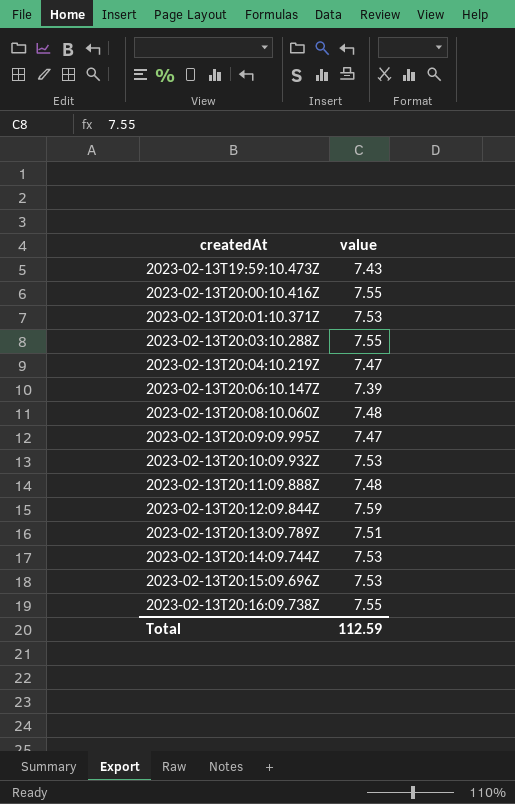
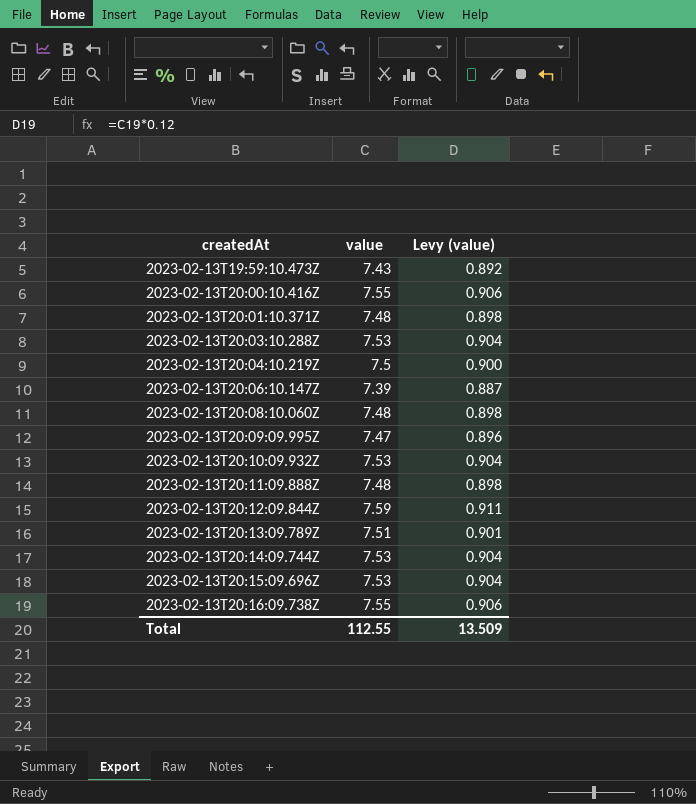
column Levy (value) | formula: none -> [value] * 0.12
2023-02-13T20:01:10.371Z | value: 7.53 -> 7.48
2023-02-13T20:03:10.288Z | value: 7.55 -> 7.53
2023-02-13T20:04:10.219Z | value: 7.47 -> 7.5
Total | value: 112.59 -> 112.55

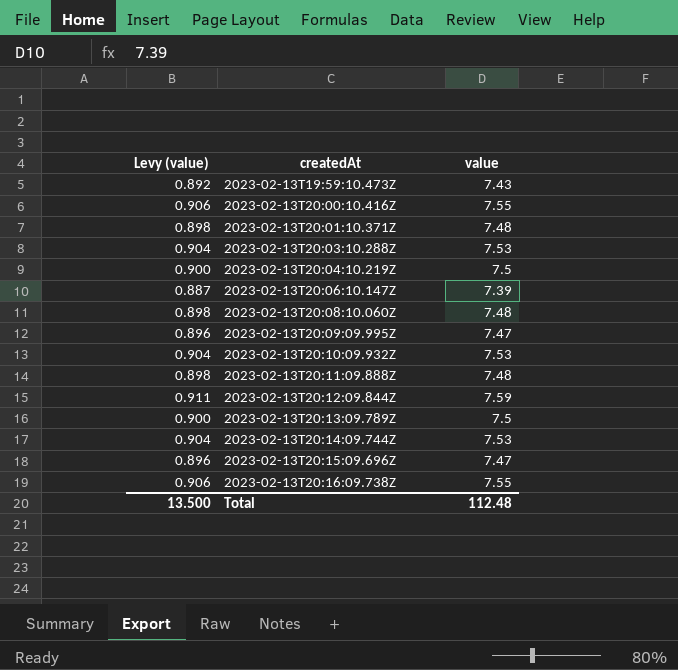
column Levy (value) | position: 3 -> 1
2023-02-13T20:13:09.789Z | Levy (value): 0.901 -> 0.900
2023-02-13T20:13:09.789Z | value: 7.51 -> 7.5
2023-02-13T20:15:09.696Z | Levy (value): 0.904 -> 0.896
2023-02-13T20:15:09.696Z | value: 7.53 -> 7.47
Total | Levy (value): 13.509 -> 13.500
Total | value: 112.55 -> 112.48

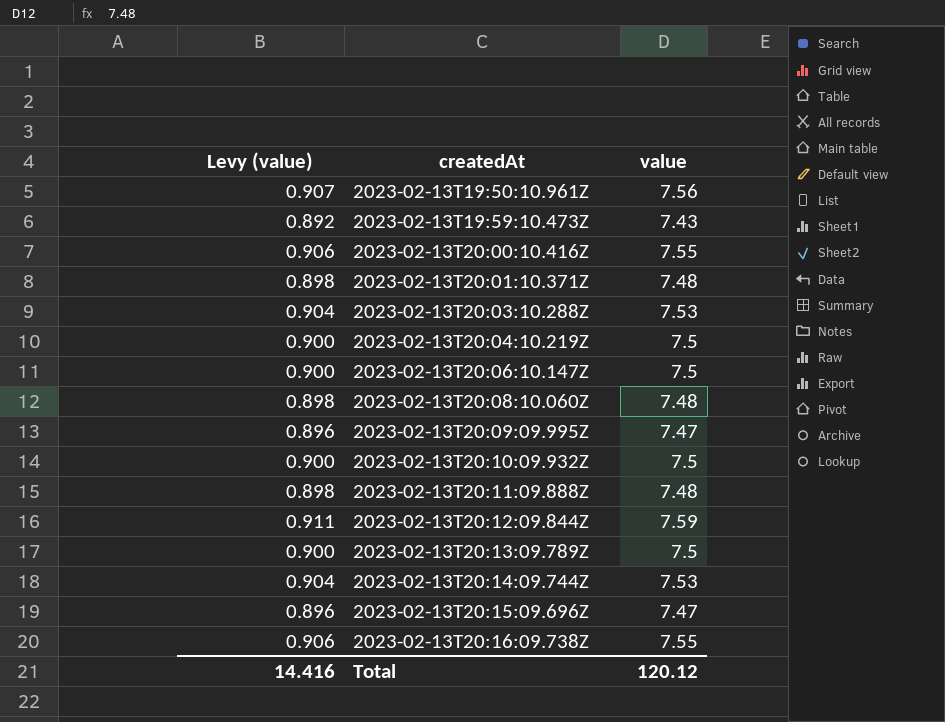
row 2023-02-13T19:50:10.961Z: none -> 0.907 | 7.56
2023-02-13T20:06:10.147Z | Levy (value): 0.887 -> 0.900
2023-02-13T20:06:10.147Z | value: 7.39 -> 7.5
2023-02-13T20:10:09.932Z | Levy (value): 0.904 -> 0.900
2023-02-13T20:10:09.932Z | value: 7.53 -> 7.5
Total | Levy (value): 13.500 -> 14.416
Total | value: 112.48 -> 120.12

